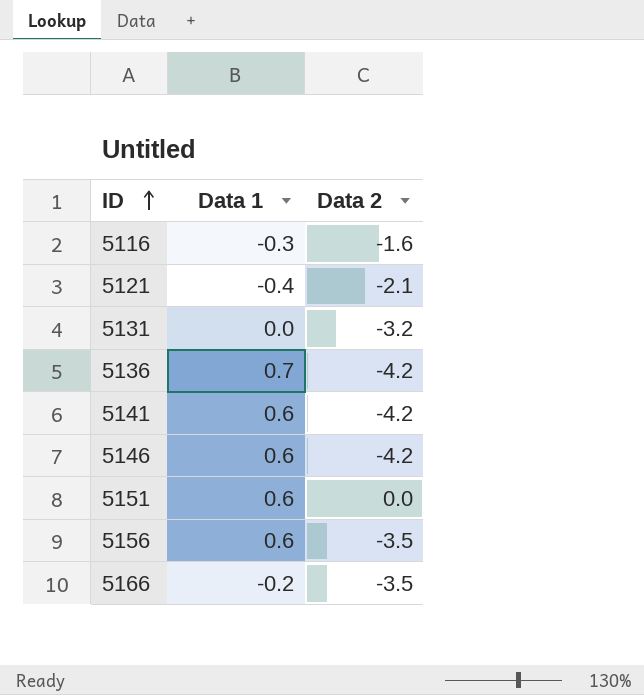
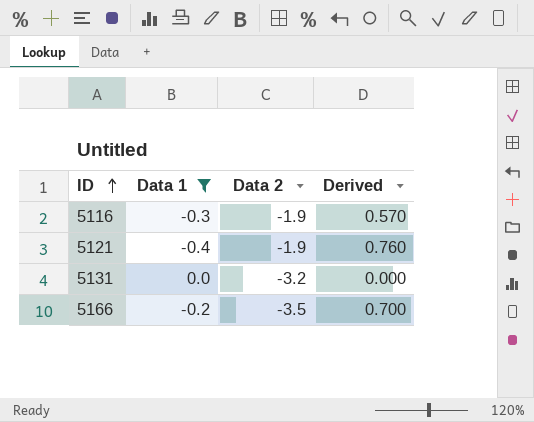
filter: none -> Data 1 <= 0.0
column Derived | formula: none -> [Data 1] * [Data 2]
5116 | Data 2: -1.6 -> -1.9
5121 | Data 2: -2.1 -> -1.9

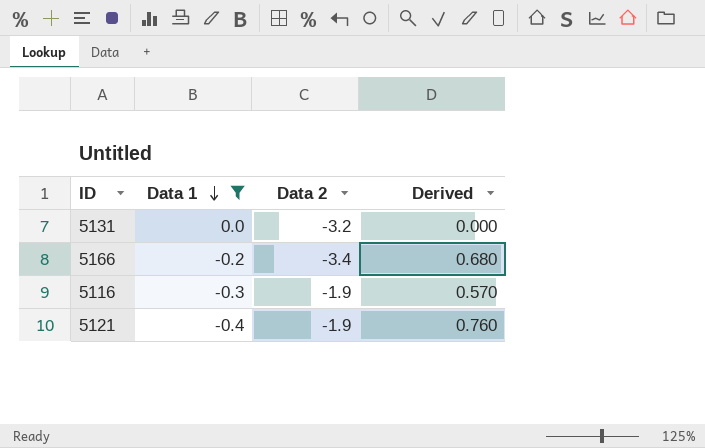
row order: ID ascending -> Data 1 descending
5166 | Data 2: -3.5 -> -3.4
5166 | Derived: 0.700 -> 0.680

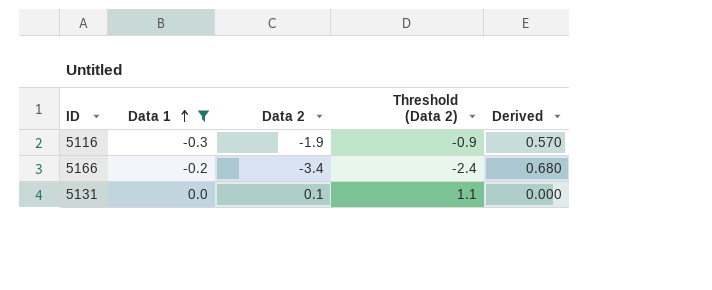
row order: Data 1 descending -> Data 1 ascending
column Threshold (Data 2) | formula: none -> [Data 2] + 1
row 5121: -0.4 | -1.9 | 0.760 -> none
5131 | Data 2: -3.2 -> 0.1

